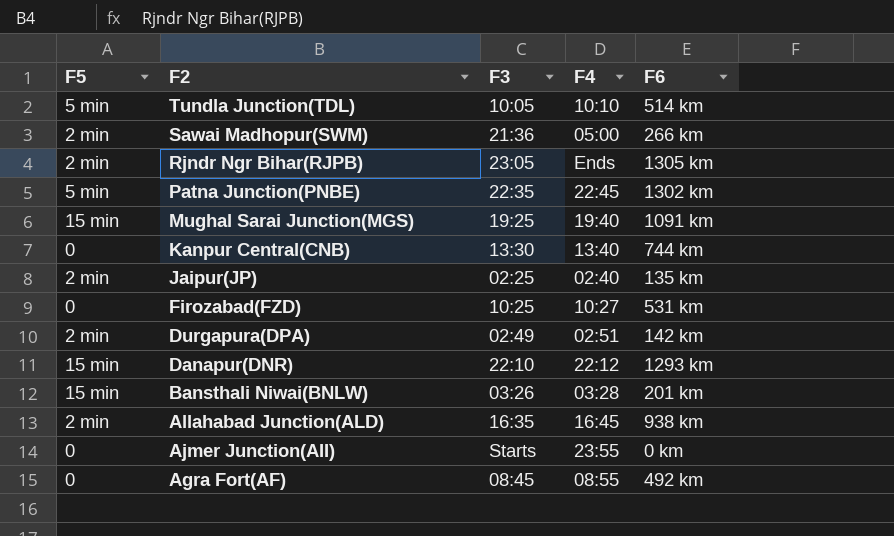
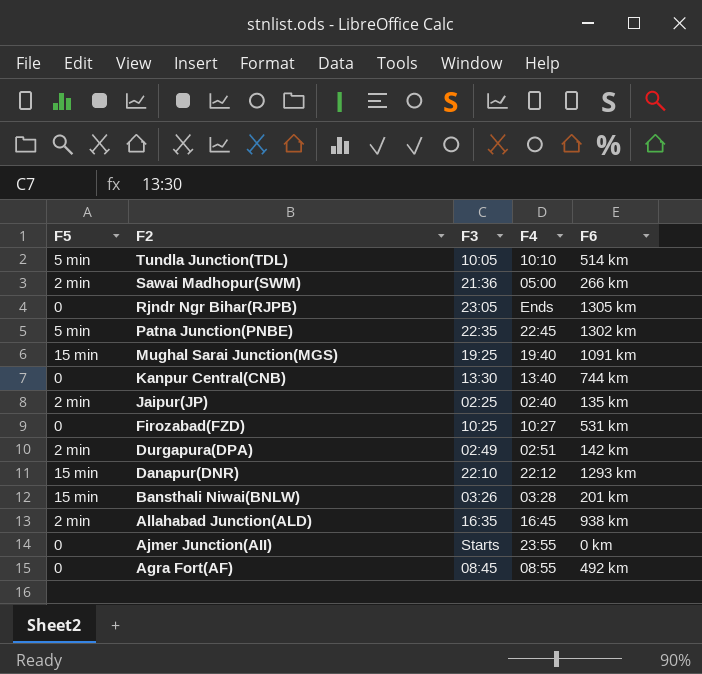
Rjndr Ngr Bihar(RJPB) | F5: 2 min -> 0

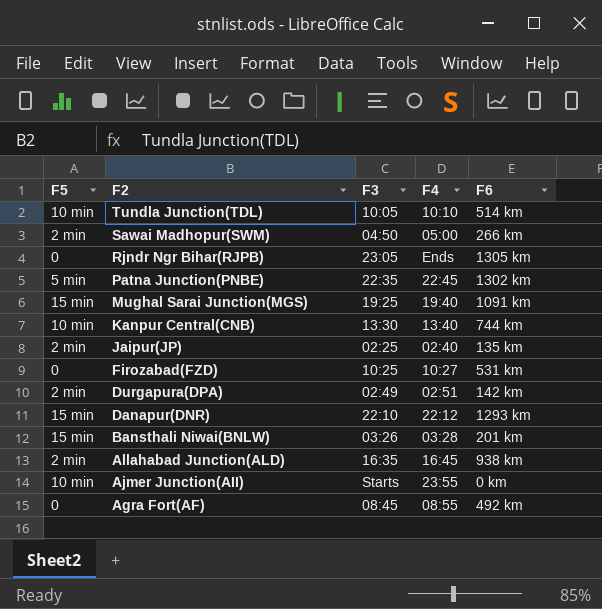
Tundla Junction(TDL) | F5: 5 min -> 10 min
Sawai Madhopur(SWM) | F3: 21:36 -> 04:50
Kanpur Central(CNB) | F5: 0 -> 10 min
Ajmer Junction(AII) | F5: 0 -> 10 min

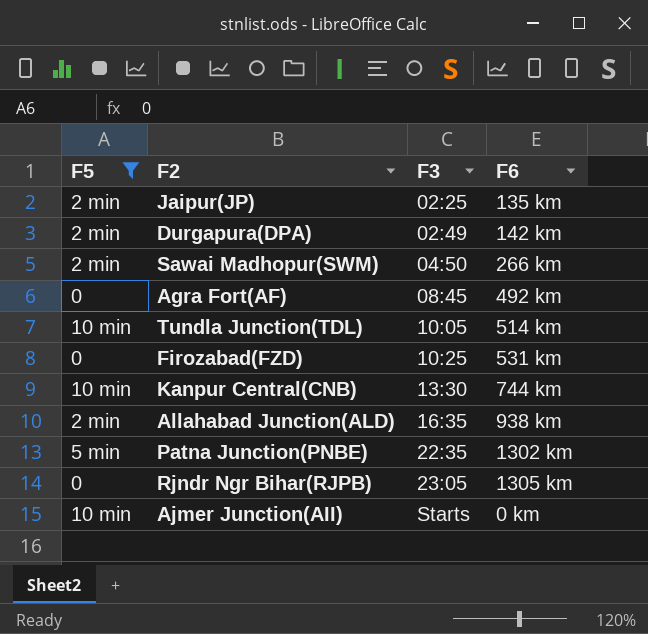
filter: none -> F5 != 15 min
row order: F2 descending -> F3 ascending
column F4 | position: 4 -> none

